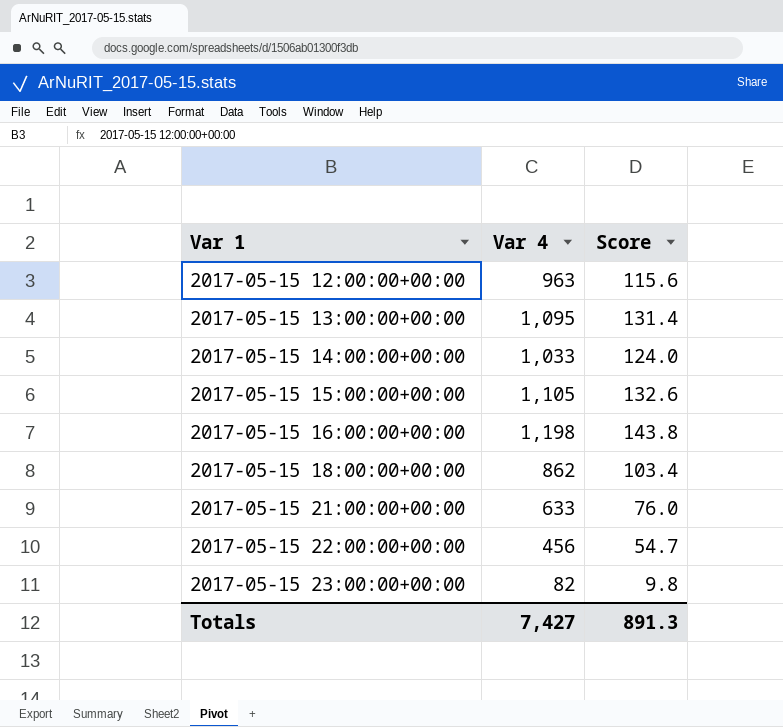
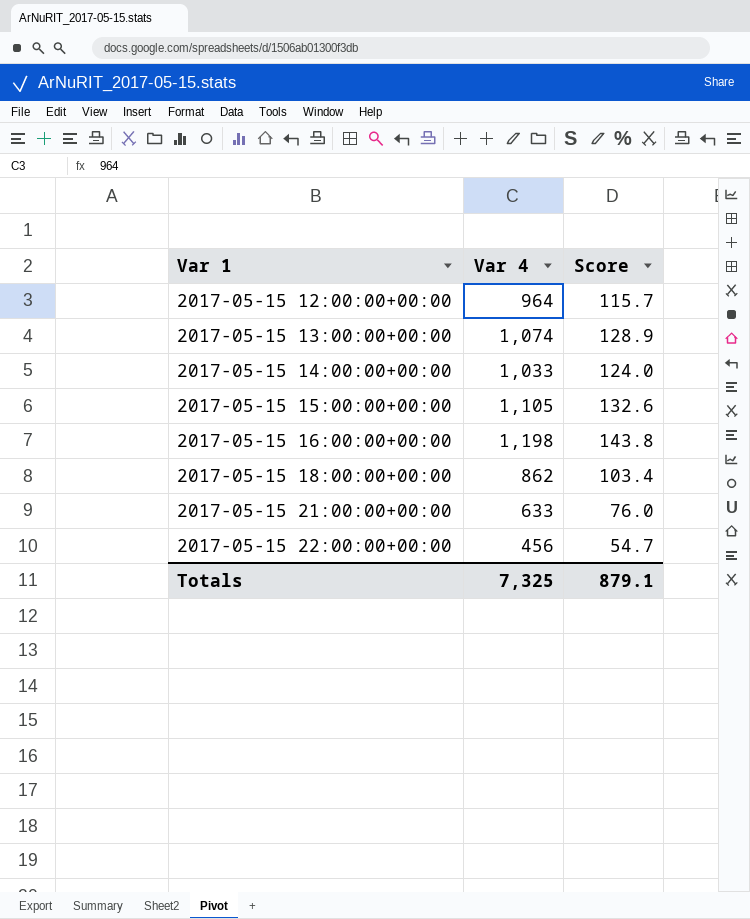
row 2017-05-15 23:00:00+00:00: 82 | 9.8 -> none
2017-05-15 12:00:00+00:00 | Var 4: 963 -> 964
2017-05-15 12:00:00+00:00 | Score: 115.6 -> 115.7
2017-05-15 13:00:00+00:00 | Var 4: 1,095 -> 1,074
2017-05-15 13:00:00+00:00 | Score: 131.4 -> 128.9
Totals | Var 4: 7,427 -> 7,325
Totals | Score: 891.3 -> 879.1

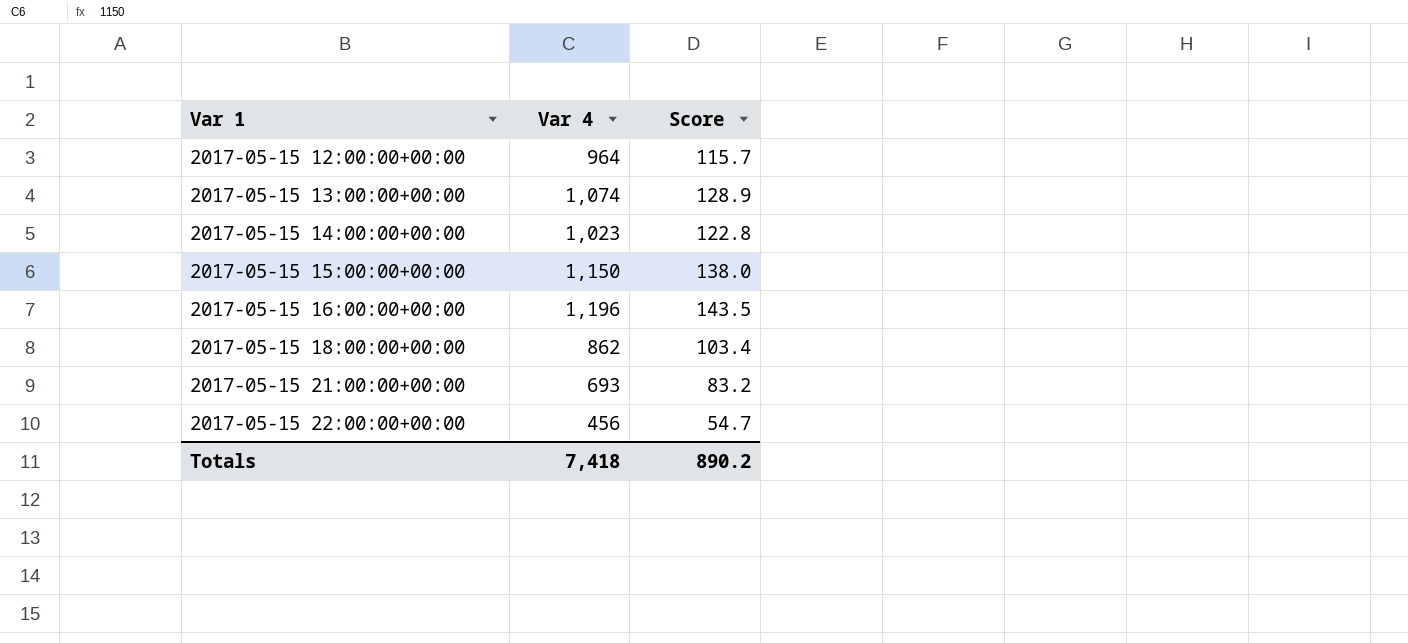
2017-05-15 14:00:00+00:00 | Var 4: 1,033 -> 1,023
2017-05-15 14:00:00+00:00 | Score: 124.0 -> 122.8
2017-05-15 15:00:00+00:00 | Var 4: 1,105 -> 1,150
2017-05-15 15:00:00+00:00 | Score: 132.6 -> 138.0
2017-05-15 16:00:00+00:00 | Var 4: 1,198 -> 1,196
2017-05-15 16:00:00+00:00 | Score: 143.8 -> 143.5
2017-05-15 21:00:00+00:00 | Var 4: 633 -> 693
2017-05-15 21:00:00+00:00 | Score: 76.0 -> 83.2
Totals | Var 4: 7,325 -> 7,418
Totals | Score: 879.1 -> 890.2

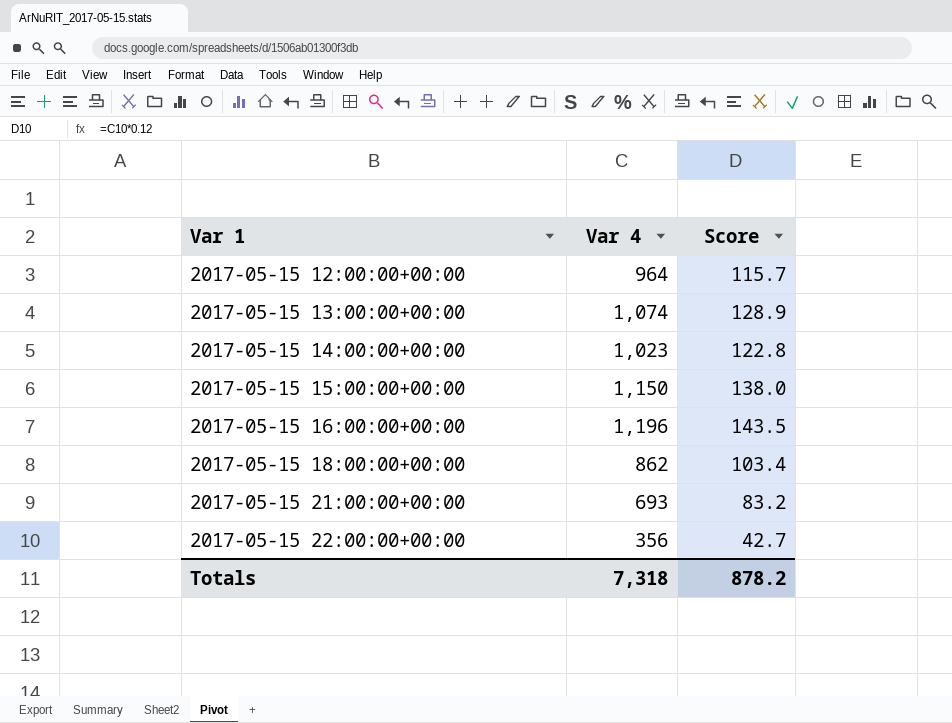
2017-05-15 22:00:00+00:00 | Var 4: 456 -> 356
2017-05-15 22:00:00+00:00 | Score: 54.7 -> 42.7
Totals | Var 4: 7,418 -> 7,318
Totals | Score: 890.2 -> 878.2

